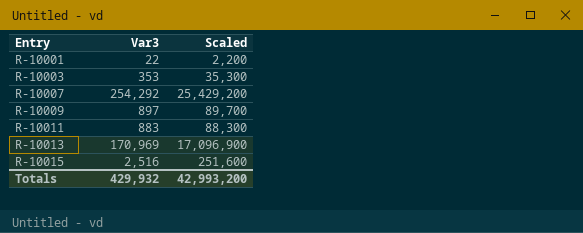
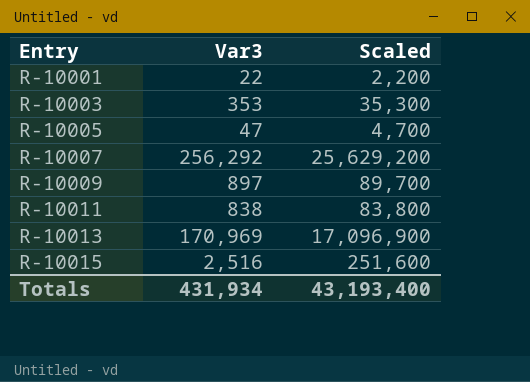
row R-10005: none -> 47 | 4,700
R-10007 | Var3: 254,292 -> 256,292
R-10007 | Scaled: 25,429,200 -> 25,629,200
R-10011 | Var3: 883 -> 838
R-10011 | Scaled: 88,300 -> 83,800
Totals | Var3: 429,932 -> 431,934
Totals | Scaled: 42,993,200 -> 43,193,400

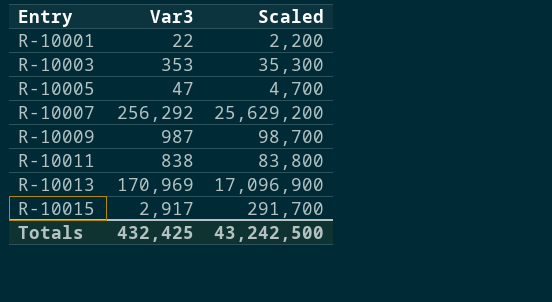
R-10009 | Var3: 897 -> 987
R-10009 | Scaled: 89,700 -> 98,700
R-10015 | Var3: 2,516 -> 2,917
R-10015 | Scaled: 251,600 -> 291,700
Totals | Var3: 431,934 -> 432,425
Totals | Scaled: 43,193,400 -> 43,242,500

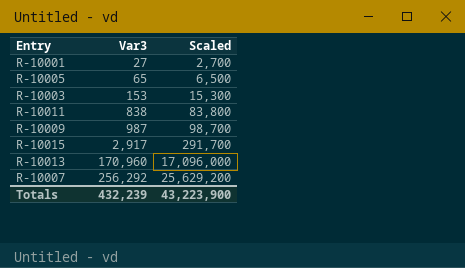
row order: Entry ascending -> Var3 ascending
R-10001 | Var3: 22 -> 27
R-10001 | Scaled: 2,200 -> 2,700
R-10005 | Var3: 47 -> 65
R-10005 | Scaled: 4,700 -> 6,500
R-10003 | Var3: 353 -> 153
R-10003 | Scaled: 35,300 -> 15,300
R-10013 | Var3: 170,969 -> 170,960
R-10013 | Scaled: 17,096,900 -> 17,096,000
Totals | Var3: 432,425 -> 432,239
Totals | Scaled: 43,242,500 -> 43,223,900

